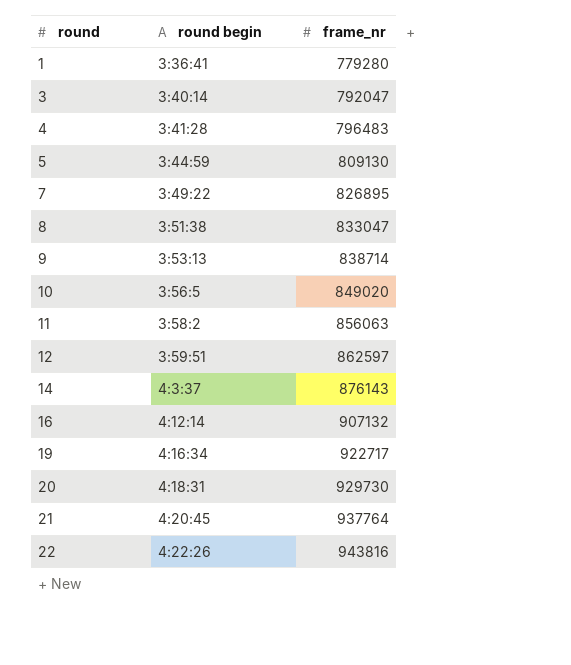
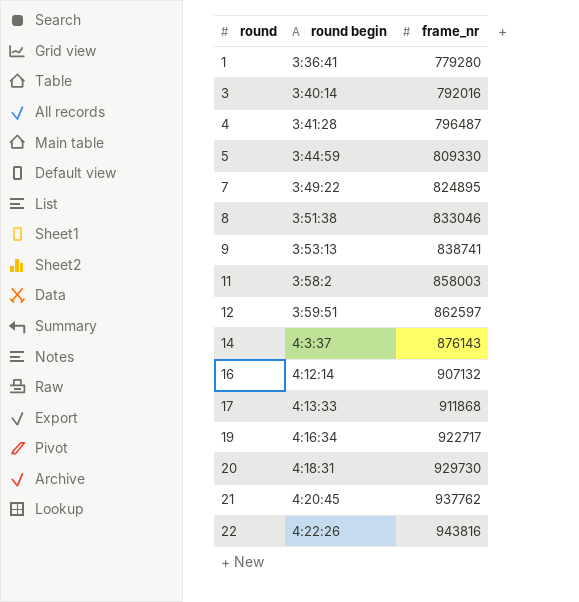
row 10: 3:56:5 | 849020 -> none
3 | frame_nr: 792047 -> 792016
4 | frame_nr: 796483 -> 796487
5 | frame_nr: 809130 -> 809330
7 | frame_nr: 826895 -> 824895
8 | frame_nr: 833047 -> 833046
9 | frame_nr: 838714 -> 838741
11 | frame_nr: 856063 -> 858003
row 17: none -> 4:13:33 | 911868
21 | frame_nr: 937764 -> 937762

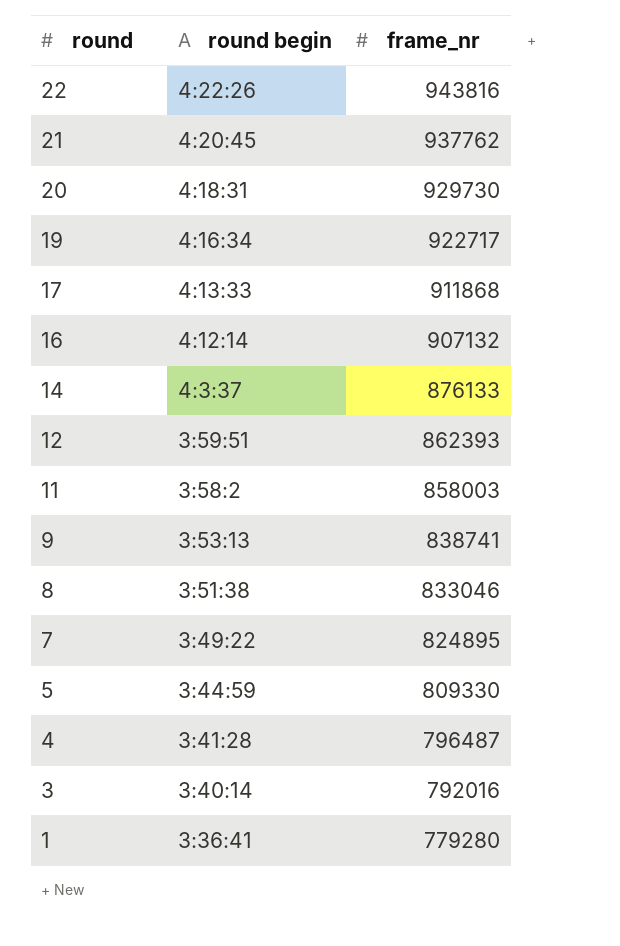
row order: round ascending -> round descending
14 | frame_nr: 876143 -> 876133
12 | frame_nr: 862597 -> 862393

